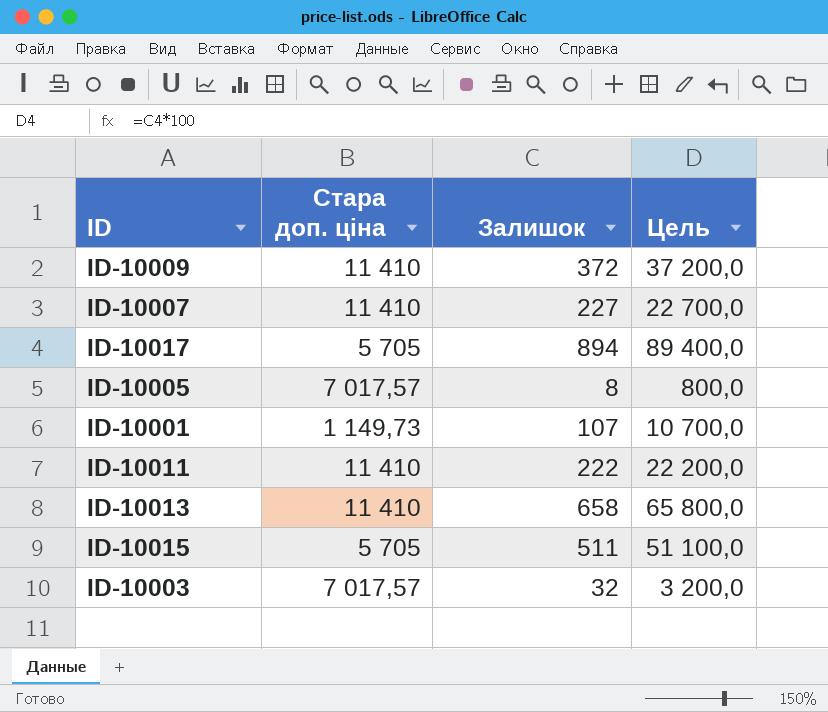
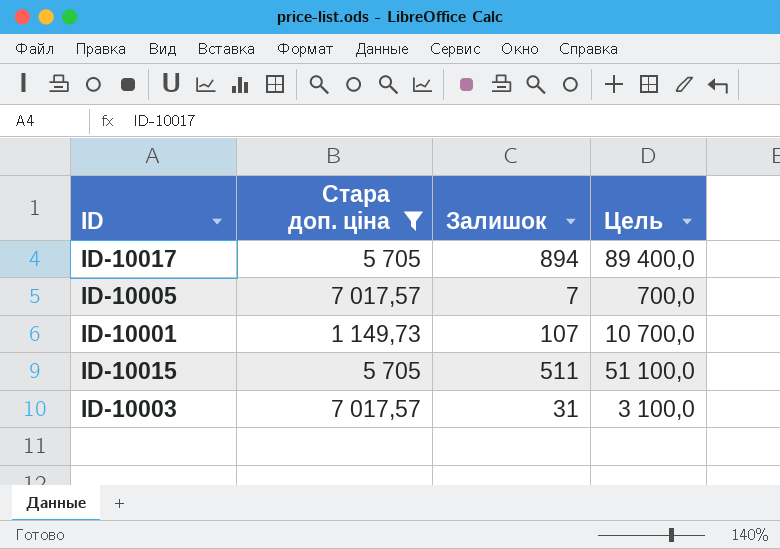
filter: none -> Стара доп. ціна != 11 410
ID-10005 | Залишок: 8 -> 7
ID-10005 | Цель: 800,0 -> 700,0
ID-10003 | Залишок: 32 -> 31
ID-10003 | Цель: 3 200,0 -> 3 100,0

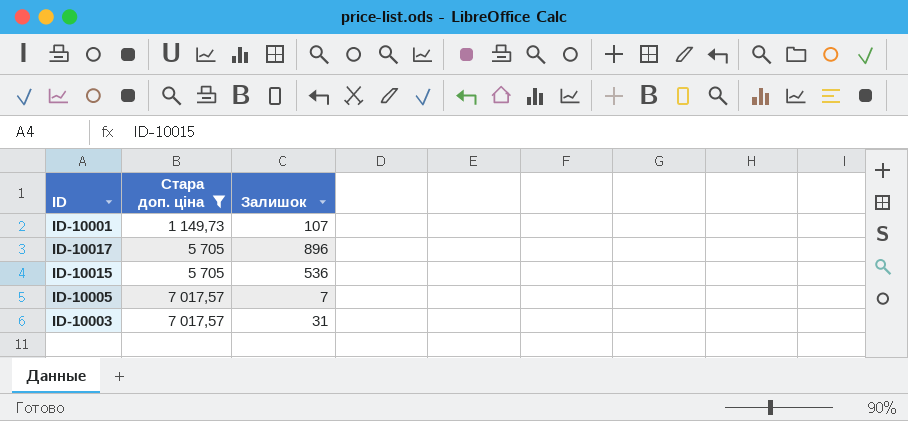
row order: none -> Стара доп. ціна ascending
column Цель | formula: [Залишок] * 100 -> none
ID-10017 | Залишок: 894 -> 896
ID-10015 | Залишок: 511 -> 536

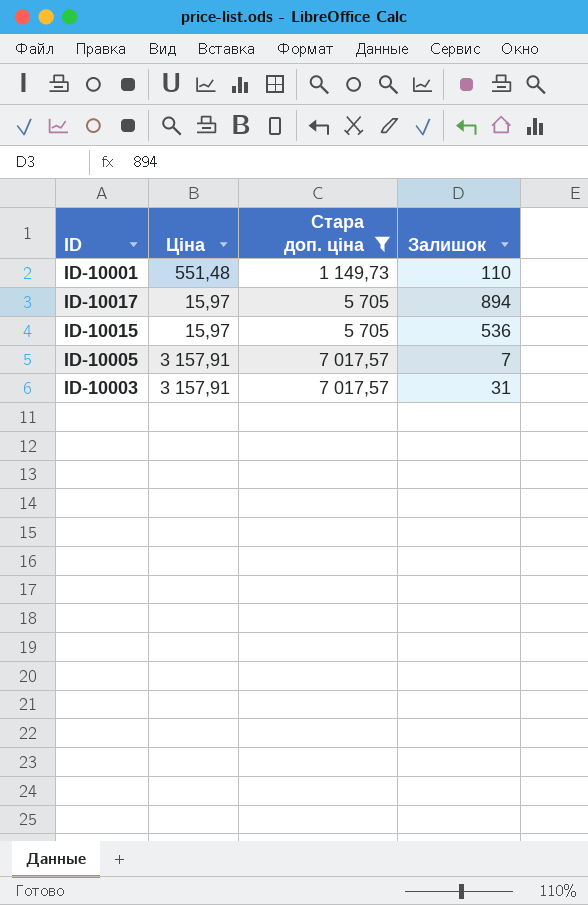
column Ціна | position: none -> 2
ID-10001 | Залишок: 107 -> 110
ID-10017 | Залишок: 896 -> 894

